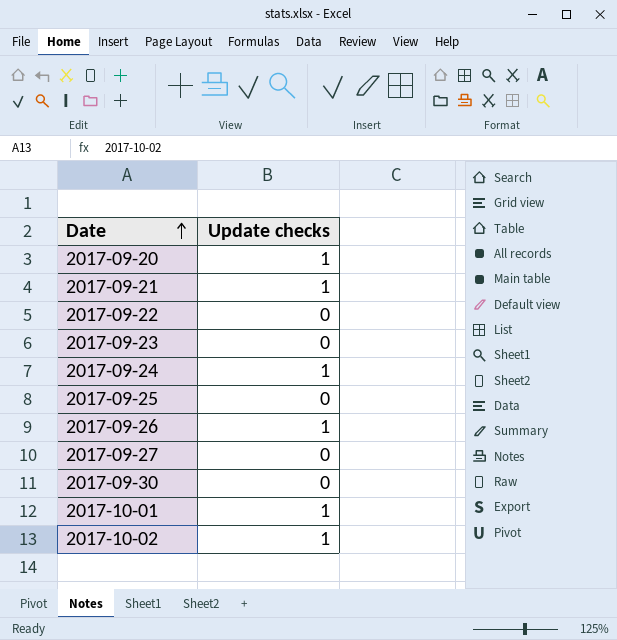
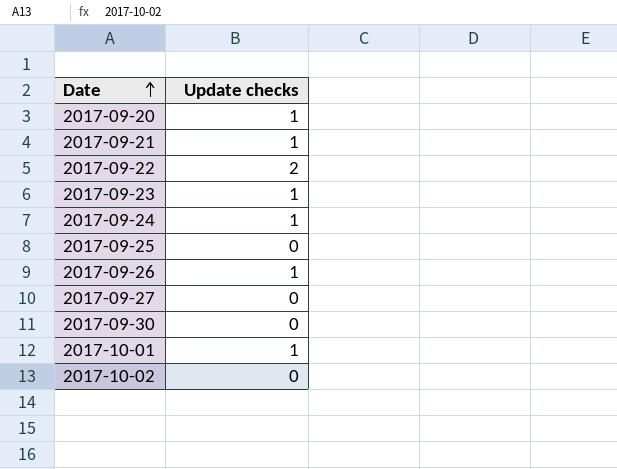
2017-09-22 | Update checks: 0 -> 2
2017-09-23 | Update checks: 0 -> 1
2017-10-02 | Update checks: 1 -> 0

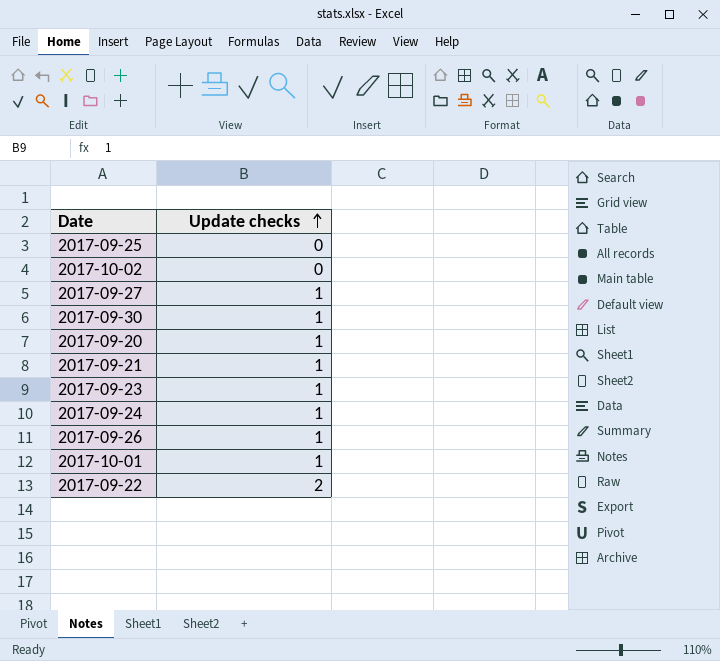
row order: Date ascending -> Update checks ascending
2017-09-27 | Update checks: 0 -> 1
2017-09-30 | Update checks: 0 -> 1

